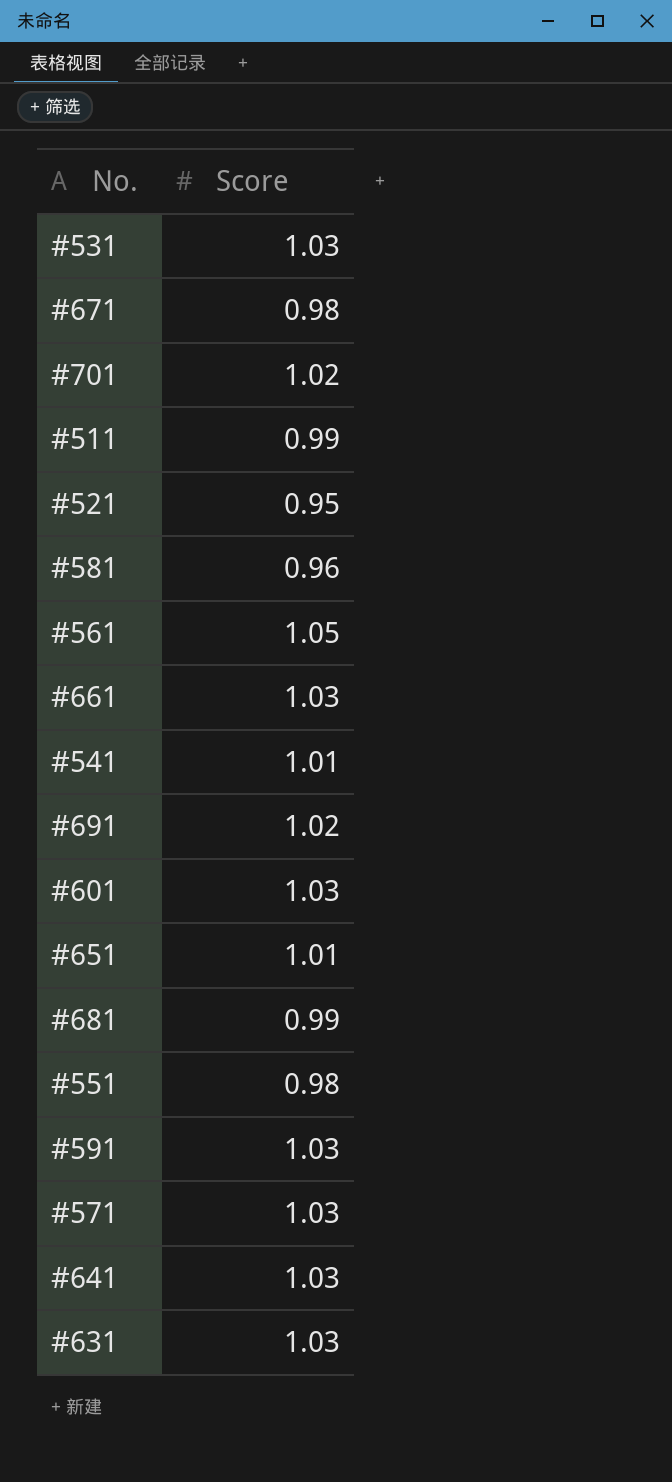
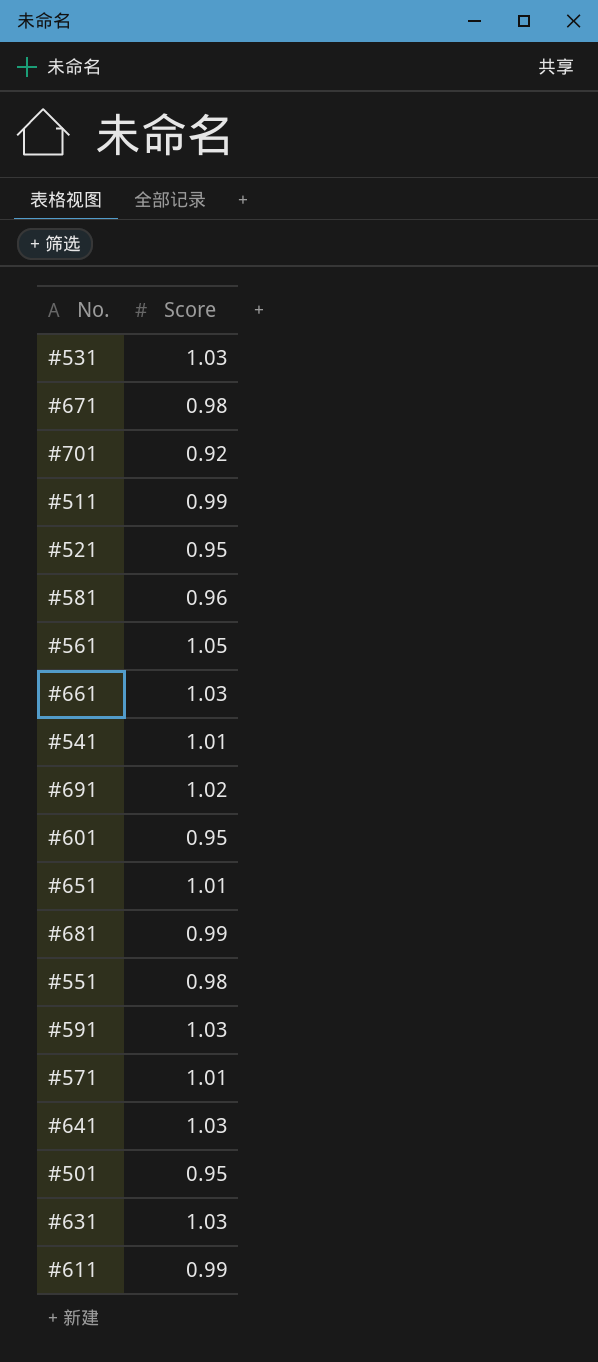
#701 | Score: 1.02 -> 0.92
#601 | Score: 1.03 -> 0.95
#571 | Score: 1.03 -> 1.01
row #501: none -> 0.95
row #611: none -> 0.99

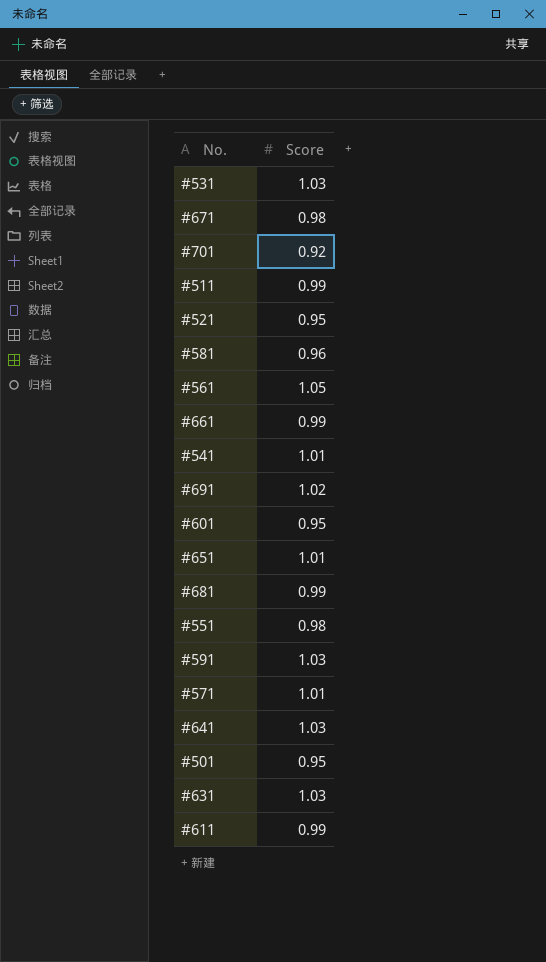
#661 | Score: 1.03 -> 0.99

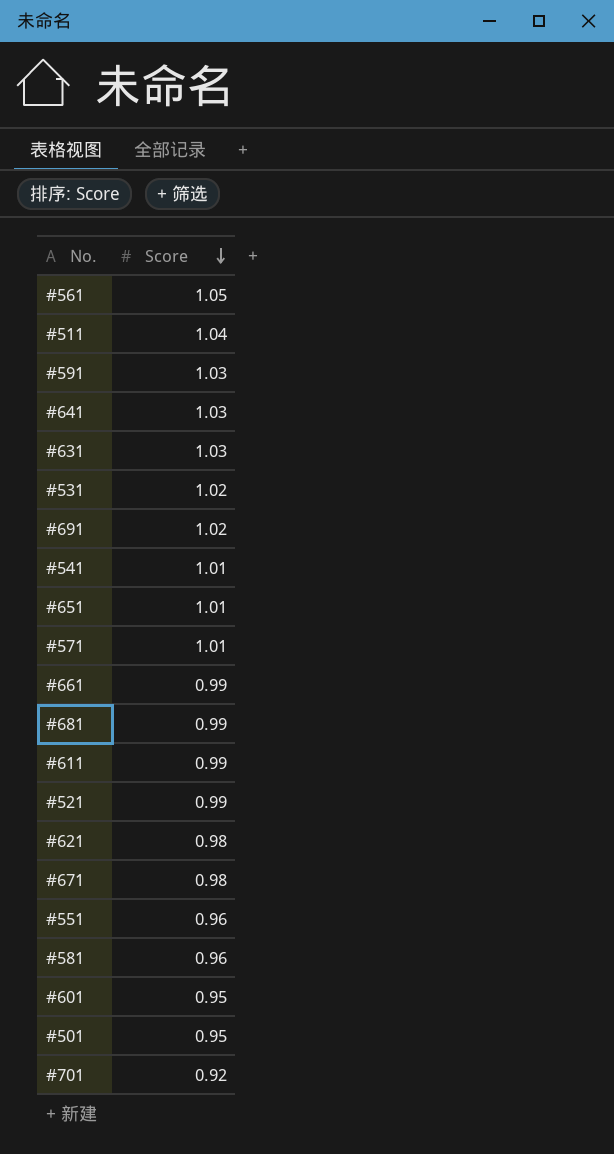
row order: none -> Score descending
#511 | Score: 0.99 -> 1.04
#531 | Score: 1.03 -> 1.02
#521 | Score: 0.95 -> 0.99
row #621: none -> 0.98
#551 | Score: 0.98 -> 0.96

